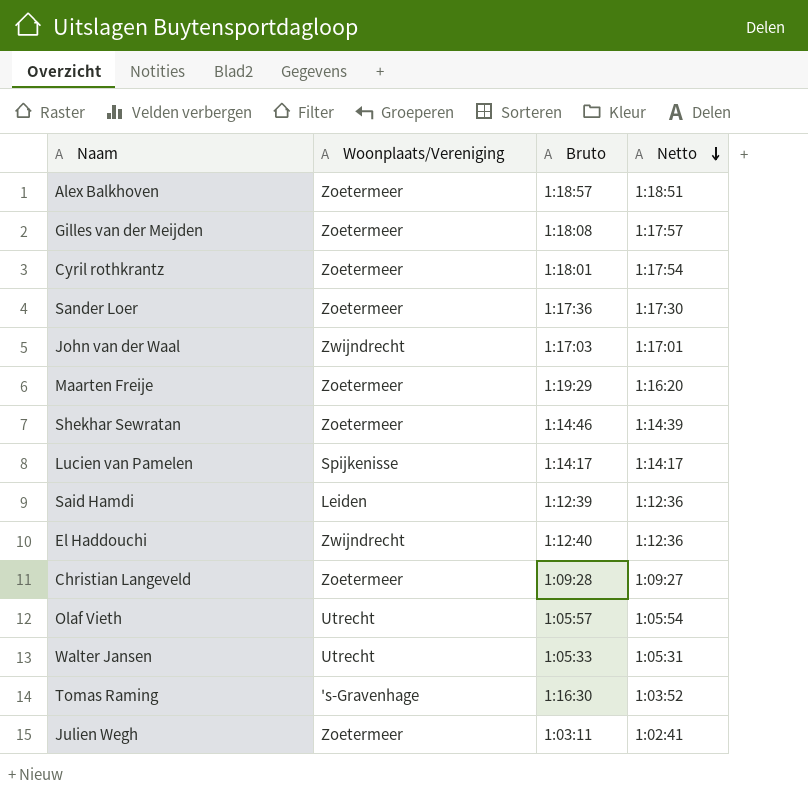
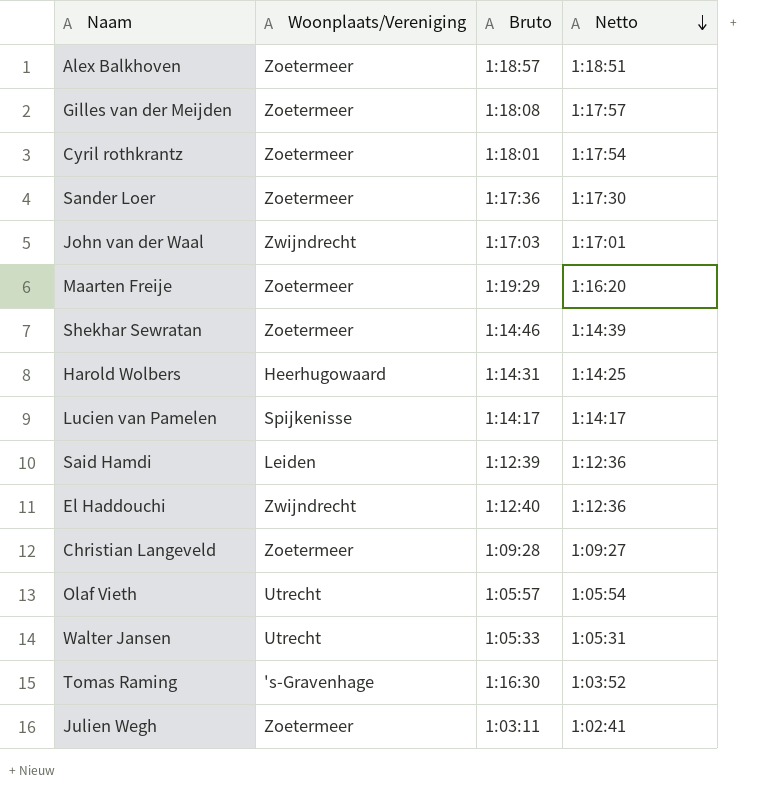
row Harold Wolbers: none -> Heerhugowaard | 1:14:31 | 1:14:25

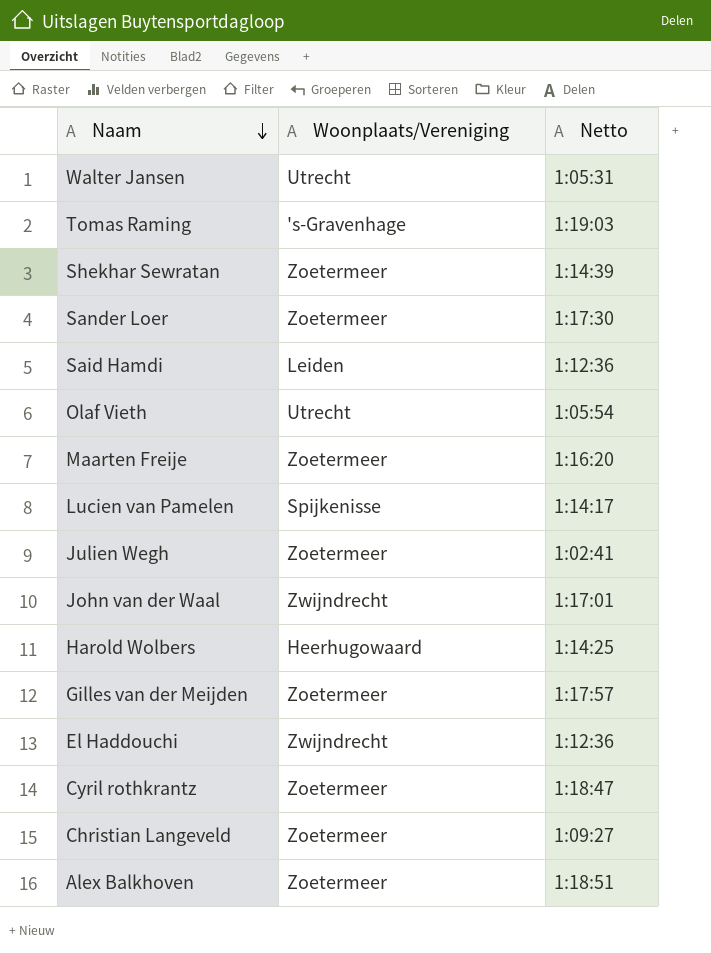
row order: Netto descending -> Naam descending
column Bruto | position: 3 -> none
Tomas Raming | Netto: 1:03:52 -> 1:19:03
Cyril rothkrantz | Netto: 1:17:54 -> 1:18:47

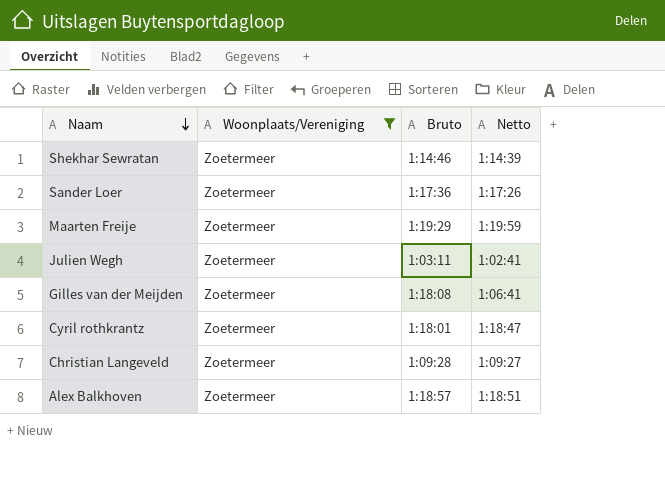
filter: none -> Woonplaats/Vereniging = Zoetermeer
column Bruto | position: none -> 3
Sander Loer | Netto: 1:17:30 -> 1:17:26
Maarten Freije | Netto: 1:16:20 -> 1:19:59
Gilles van der Meijden | Netto: 1:17:57 -> 1:06:41

